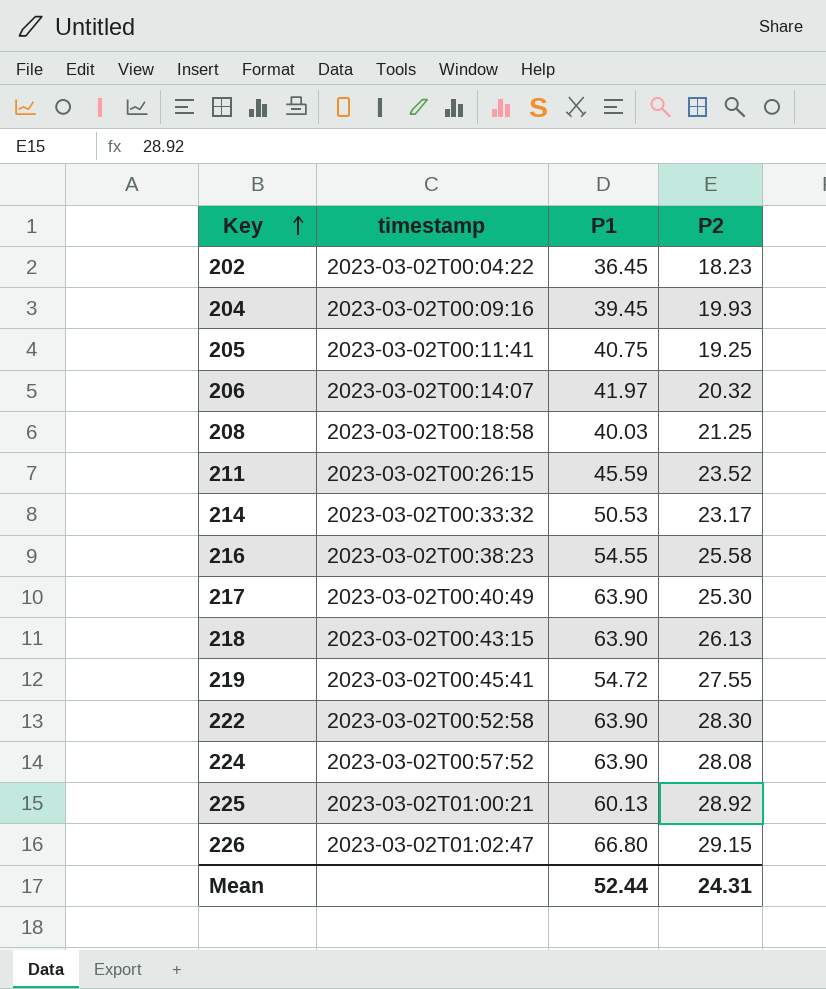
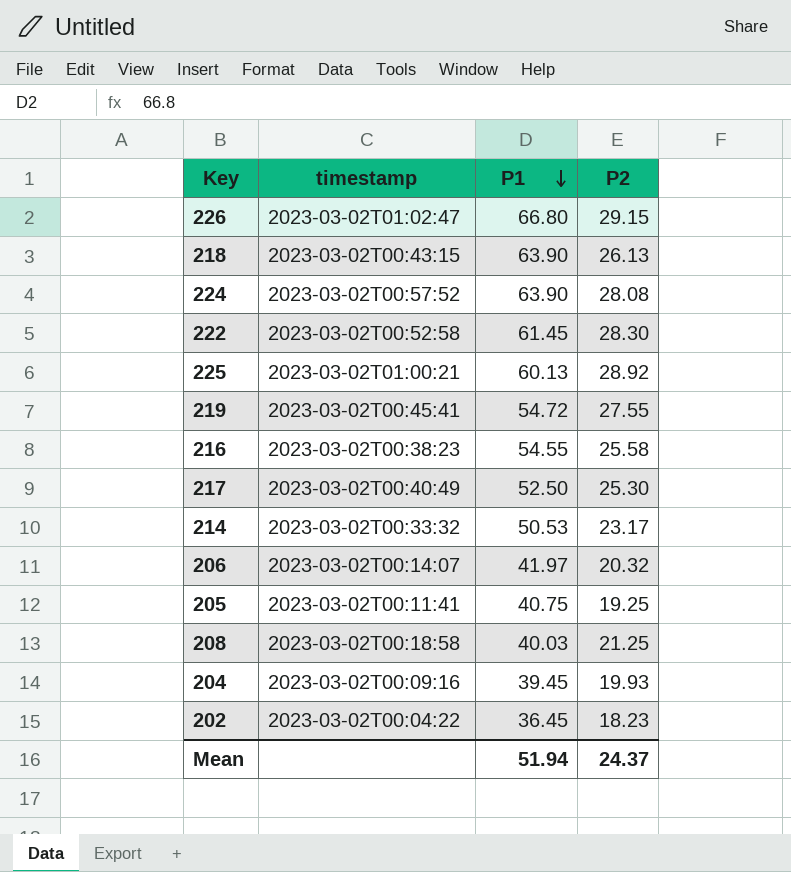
row order: Key ascending -> P1 descending
row 211: 2023-03-02T00:26:15 | 45.59 | 23.52 -> none
222 | P1: 63.90 -> 61.45
217 | P1: 63.90 -> 52.50
Mean | P1: 52.44 -> 51.94
Mean | P2: 24.31 -> 24.37

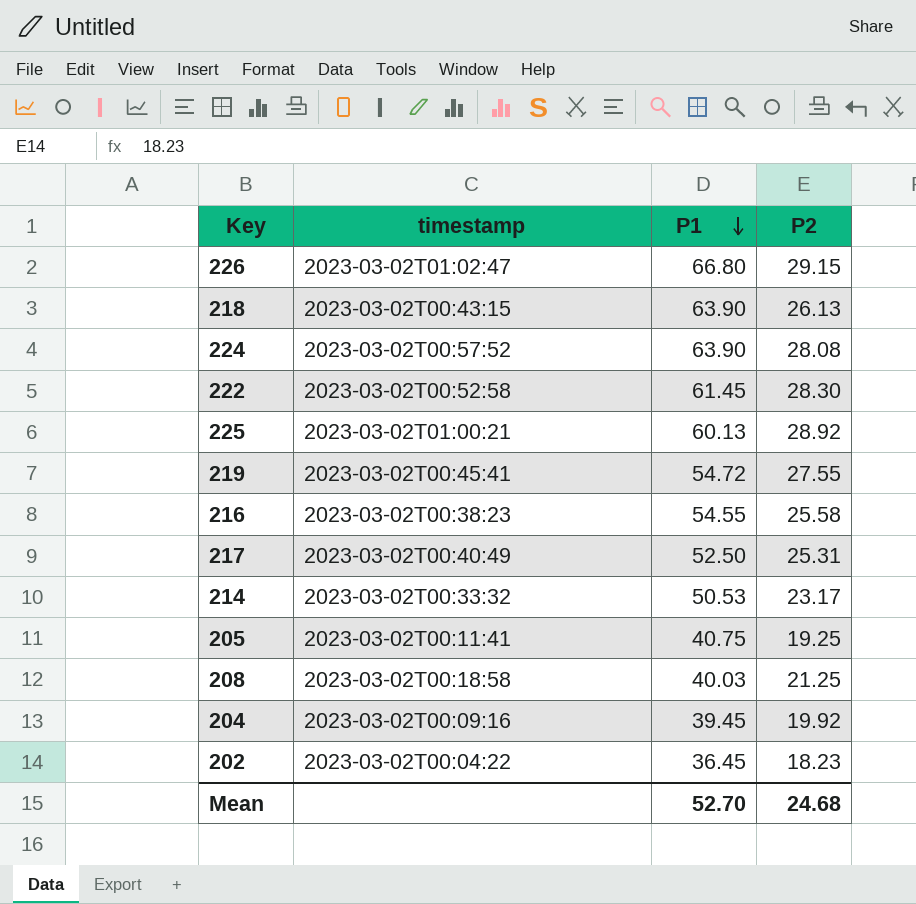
row 206: 2023-03-02T00:14:07 | 41.97 | 20.32 -> none
217 | P2: 25.30 -> 25.31
204 | P2: 19.93 -> 19.92
Mean | P1: 51.94 -> 52.70
Mean | P2: 24.37 -> 24.68

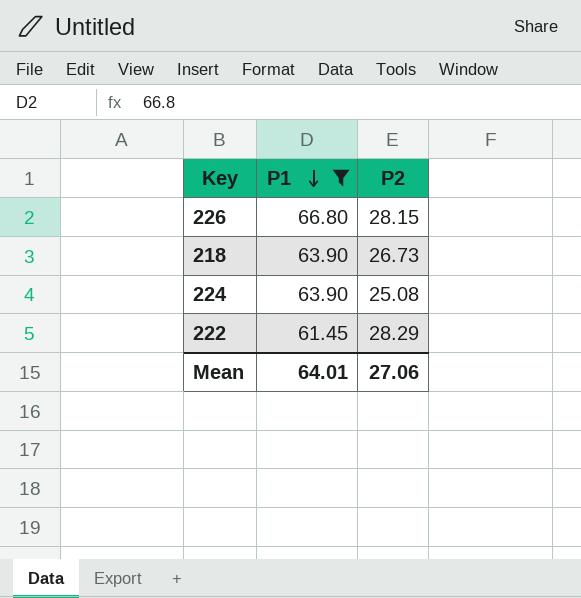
filter: none -> P1 >= 61.45
column timestamp | position: 2 -> none
226 | P2: 29.15 -> 28.15
218 | P2: 26.13 -> 26.73
224 | P2: 28.08 -> 25.08
222 | P2: 28.30 -> 28.29
Mean | P1: 52.70 -> 64.01
Mean | P2: 24.68 -> 27.06

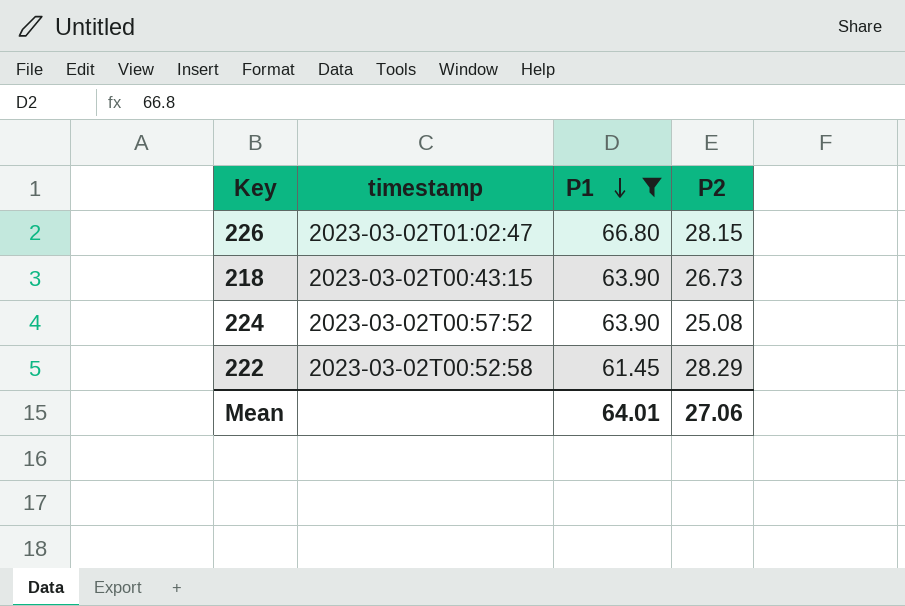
column timestamp | position: none -> 2

